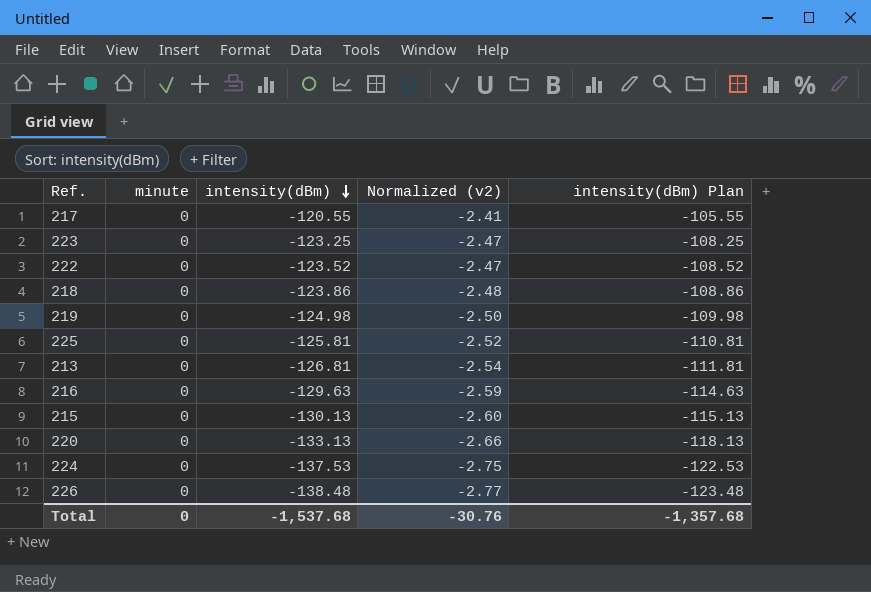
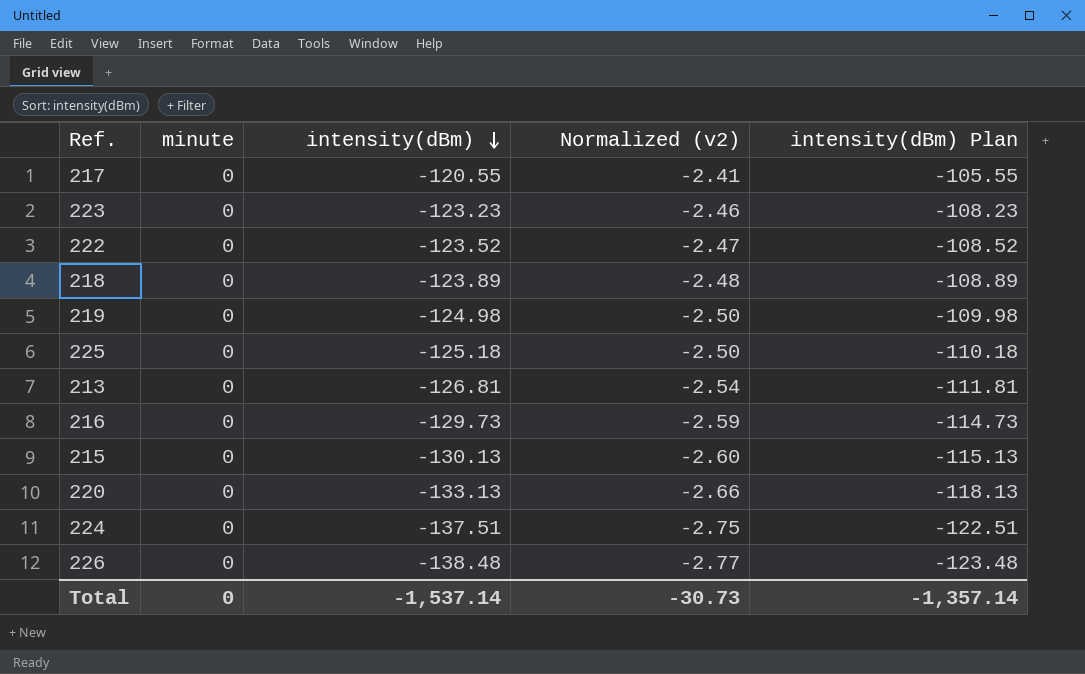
223 | intensity(dBm): -123.25 -> -123.23
223 | Normalized (v2): -2.47 -> -2.46
223 | intensity(dBm) Plan: -108.25 -> -108.23
218 | intensity(dBm): -123.86 -> -123.89
218 | intensity(dBm) Plan: -108.86 -> -108.89
225 | intensity(dBm): -125.81 -> -125.18
225 | Normalized (v2): -2.52 -> -2.50
225 | intensity(dBm) Plan: -110.81 -> -110.18
216 | intensity(dBm): -129.63 -> -129.73
216 | intensity(dBm) Plan: -114.63 -> -114.73
224 | intensity(dBm): -137.53 -> -137.51
224 | intensity(dBm) Plan: -122.53 -> -122.51
Total | intensity(dBm): -1,537.68 -> -1,537.14
Total | Normalized (v2): -30.76 -> -30.73
Total | intensity(dBm) Plan: -1,357.68 -> -1,357.14

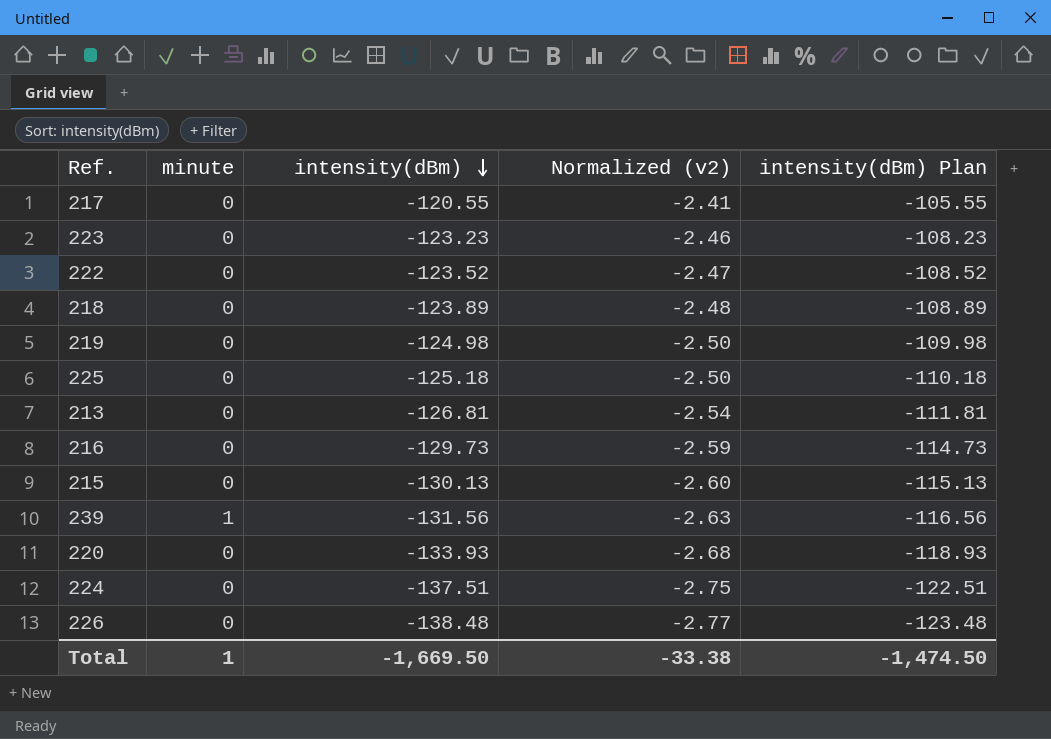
row 239: none -> 1 | -131.56 | -2.63 | -116.56
220 | intensity(dBm): -133.13 -> -133.93
220 | Normalized (v2): -2.66 -> -2.68
220 | intensity(dBm) Plan: -118.13 -> -118.93
Total | minute: 0 -> 1
Total | intensity(dBm): -1,537.14 -> -1,669.50
Total | Normalized (v2): -30.73 -> -33.38
Total | intensity(dBm) Plan: -1,357.14 -> -1,474.50

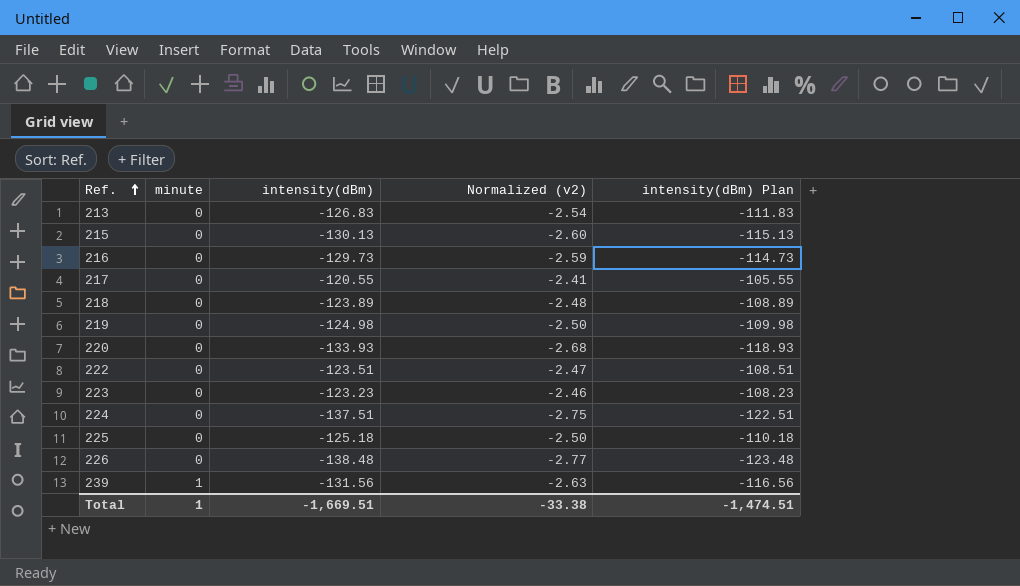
row order: intensity(dBm) descending -> Ref. ascending
213 | intensity(dBm): -126.81 -> -126.83
213 | intensity(dBm) Plan: -111.81 -> -111.83
222 | intensity(dBm): -123.52 -> -123.51
222 | intensity(dBm) Plan: -108.52 -> -108.51
Total | intensity(dBm): -1,669.50 -> -1,669.51
Total | intensity(dBm) Plan: -1,474.50 -> -1,474.51

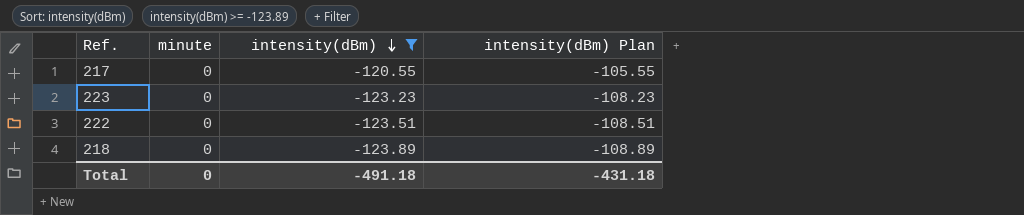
filter: none -> intensity(dBm) >= -123.89
row order: Ref. ascending -> intensity(dBm) descending
column Normalized (v2) | formula: [intensity(dBm)] * 0.02 -> none
Total | minute: 1 -> 0
Total | intensity(dBm): -1,669.51 -> -491.18
Total | intensity(dBm) Plan: -1,474.51 -> -431.18

